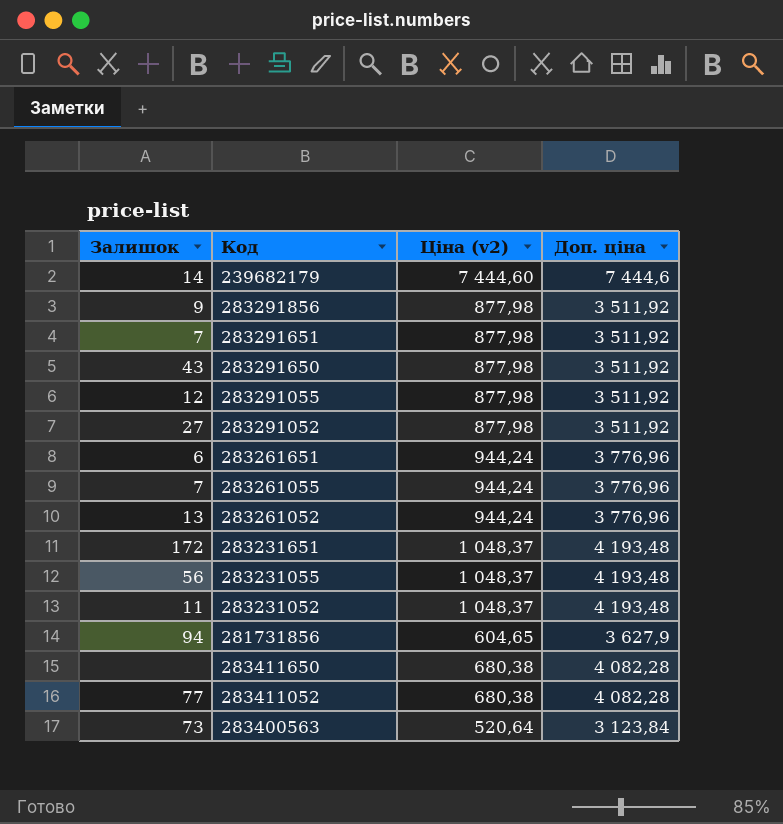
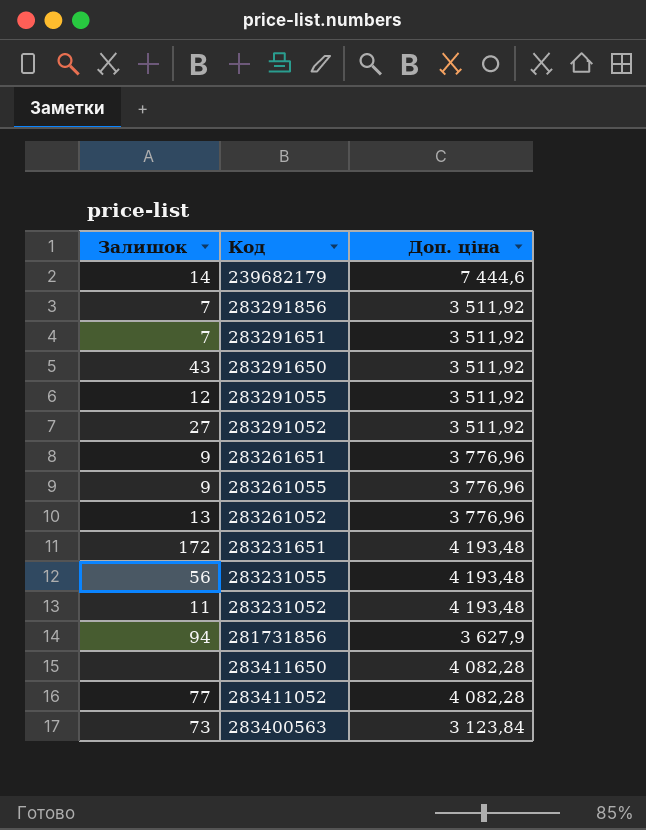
column Ціна (v2) | position: 3 -> none
283291856 | Залишок: 9 -> 7
283261651 | Залишок: 6 -> 9
283261055 | Залишок: 7 -> 9

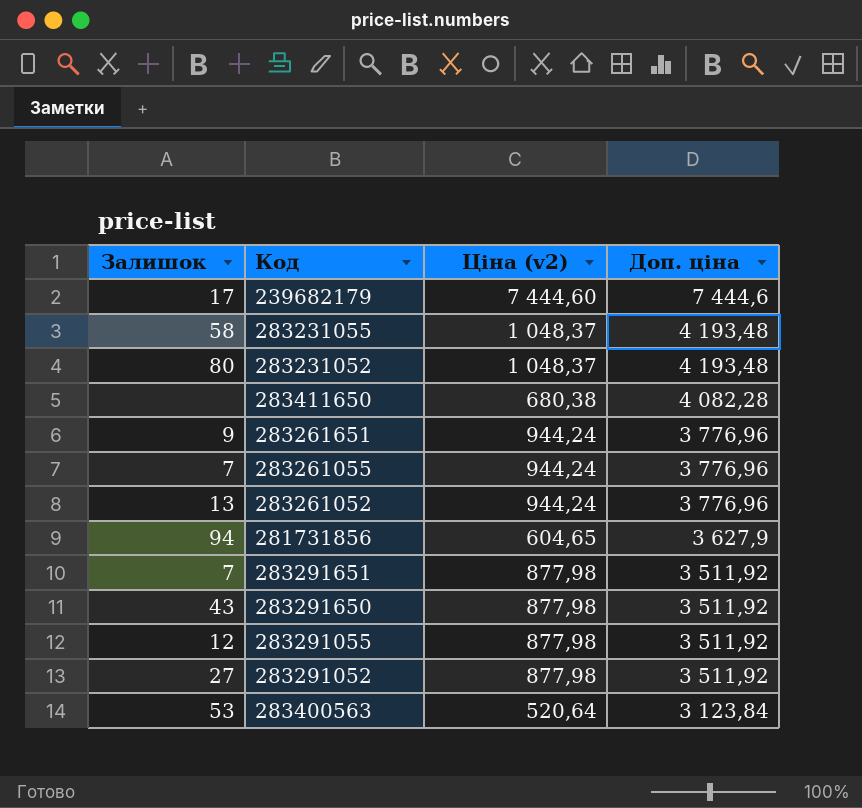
row order: none -> Доп. ціна descending
column Ціна (v2) | position: none -> 3
row 283291856: 7 | 3 511,92 -> none
row 283231651: 172 | 4 193,48 -> none
row 283411052: 77 | 4 082,28 -> none
239682179 | Залишок: 14 -> 17
283231055 | Залишок: 56 -> 58
283231052 | Залишок: 11 -> 80
283261055 | Залишок: 9 -> 7
283400563 | Залишок: 73 -> 53

